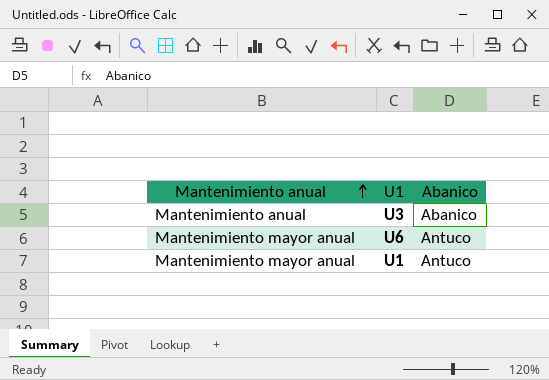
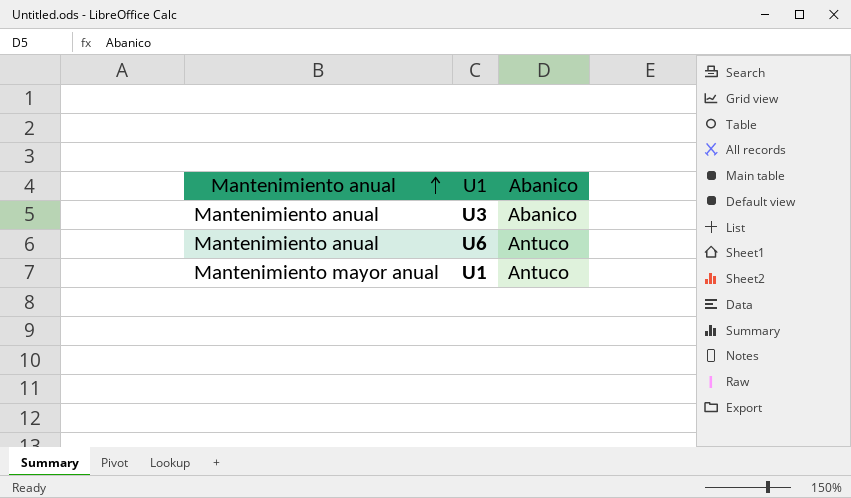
U6 | Mantenimiento anual: Mantenimiento mayor anual -> Mantenimiento anual

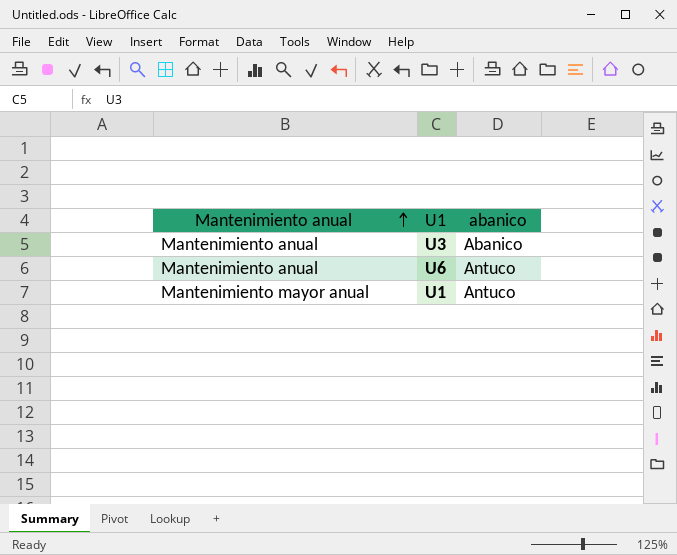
column name: Abanico -> abanico

